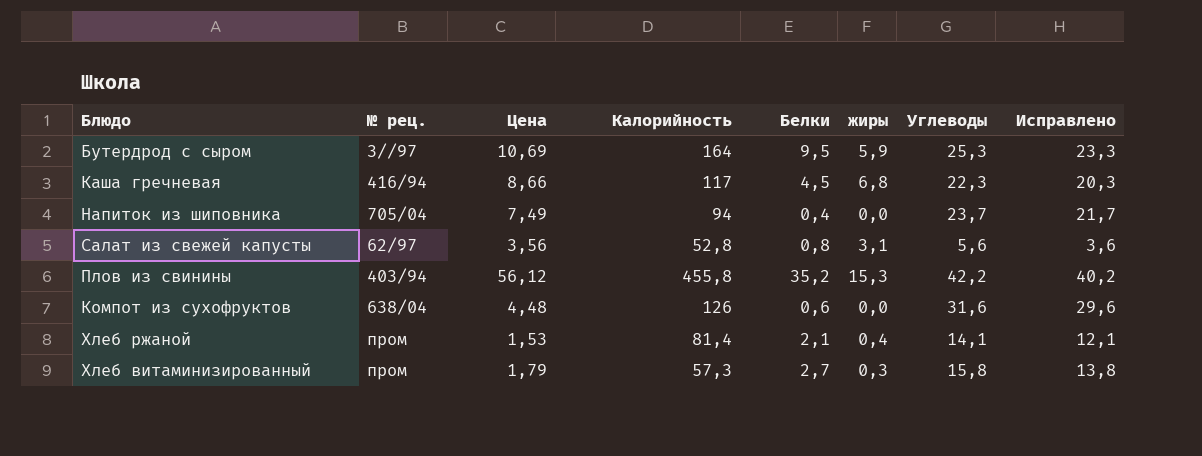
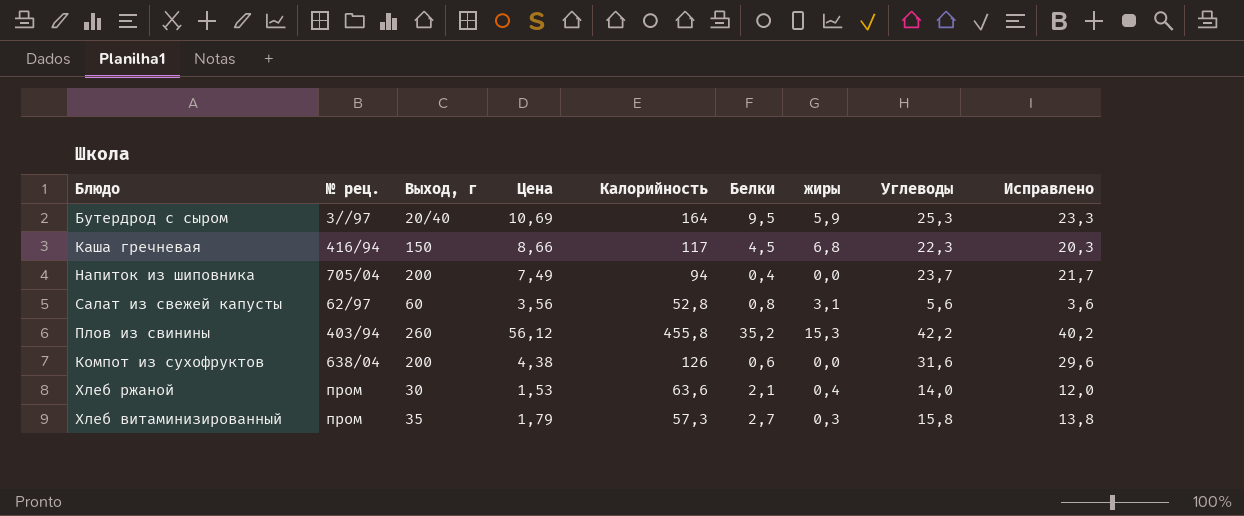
column Выход, г | position: none -> 3
Компот из сухофруктов | Цена: 4,48 -> 4,38
Хлеб ржаной | Калорийность: 81,4 -> 63,6
Хлеб ржаной | Углеводы: 14,1 -> 14,0
Хлеб ржаной | Исправлено: 12,1 -> 12,0

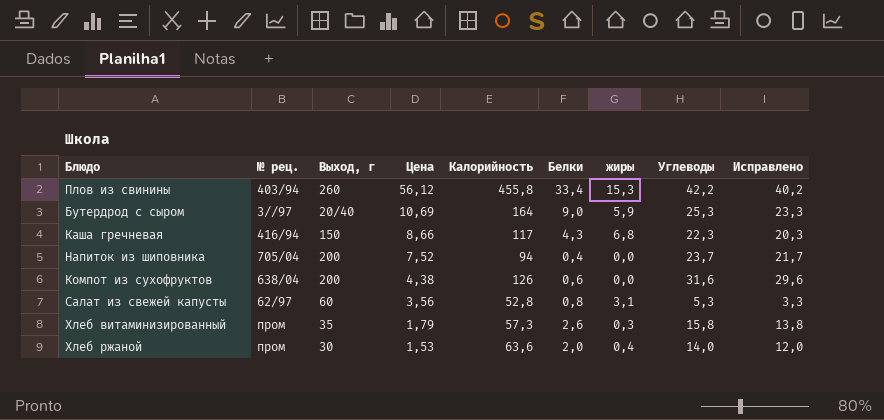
row order: none -> Цена descending
Плов из свинины | Белки: 35,2 -> 33,4
Бутердрод с сыром | Белки: 9,5 -> 9,0
Каша гречневая | Белки: 4,5 -> 4,3
Напиток из шиповника | Цена: 7,49 -> 7,52
Салат из свежей капусты | Углеводы: 5,6 -> 5,3
Салат из свежей капусты | Исправлено: 3,6 -> 3,3
Хлеб витаминизированный | Белки: 2,7 -> 2,6
Хлеб ржаной | Белки: 2,1 -> 2,0

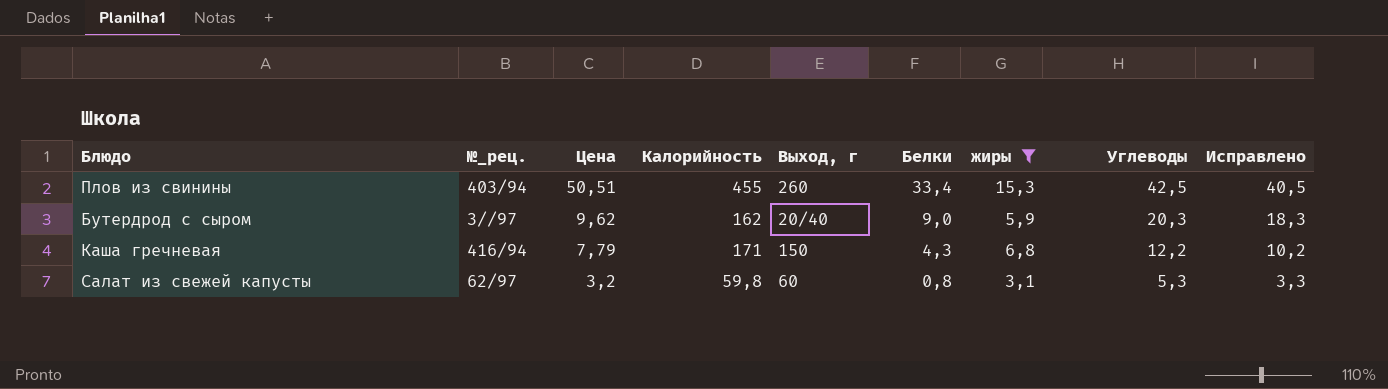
filter: none -> жиры >= 3,1
column name: № рец. -> №_рец.
column Выход, г | position: 3 -> 5
Плов из свинины | Цена: 56,12 -> 50,51
Плов из свинины | Калорийность: 455,8 -> 455
Плов из свинины | Углеводы: 42,2 -> 42,5
Плов из свинины | Исправлено: 40,2 -> 40,5
Бутердрод с сыром | Цена: 10,69 -> 9,62
Бутердрод с сыром | Калорийность: 164 -> 162
Бутердрод с сыром | Углеводы: 25,3 -> 20,3
Бутердрод с сыром | Исправлено: 23,3 -> 18,3
Каша гречневая | Цена: 8,66 -> 7,79
Каша гречневая | Калорийность: 117 -> 171
Каша гречневая | Углеводы: 22,3 -> 12,2
Каша гречневая | Исправлено: 20,3 -> 10,2
Салат из свежей капусты | Цена: 3,56 -> 3,2
Салат из свежей капусты | Калорийность: 52,8 -> 59,8

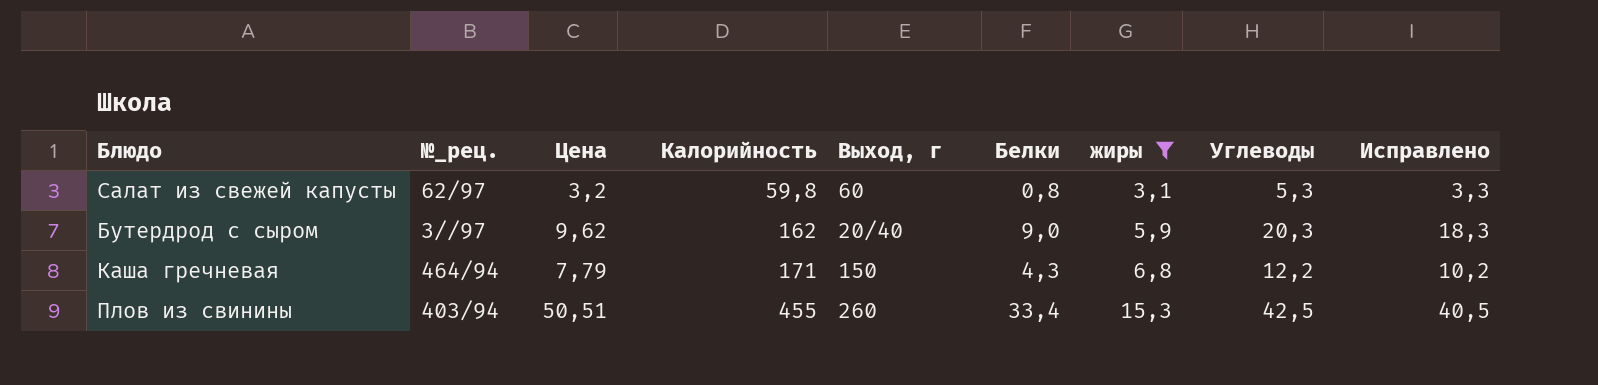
row order: Цена descending -> Калорийность ascending
Каша гречневая | №_рец.: 416/94 -> 464/94

